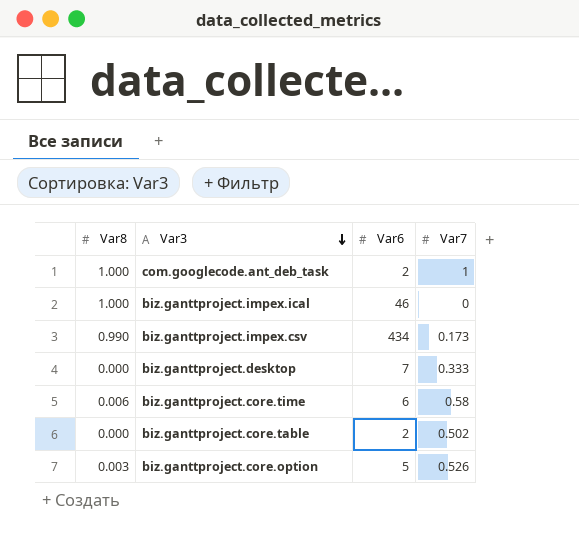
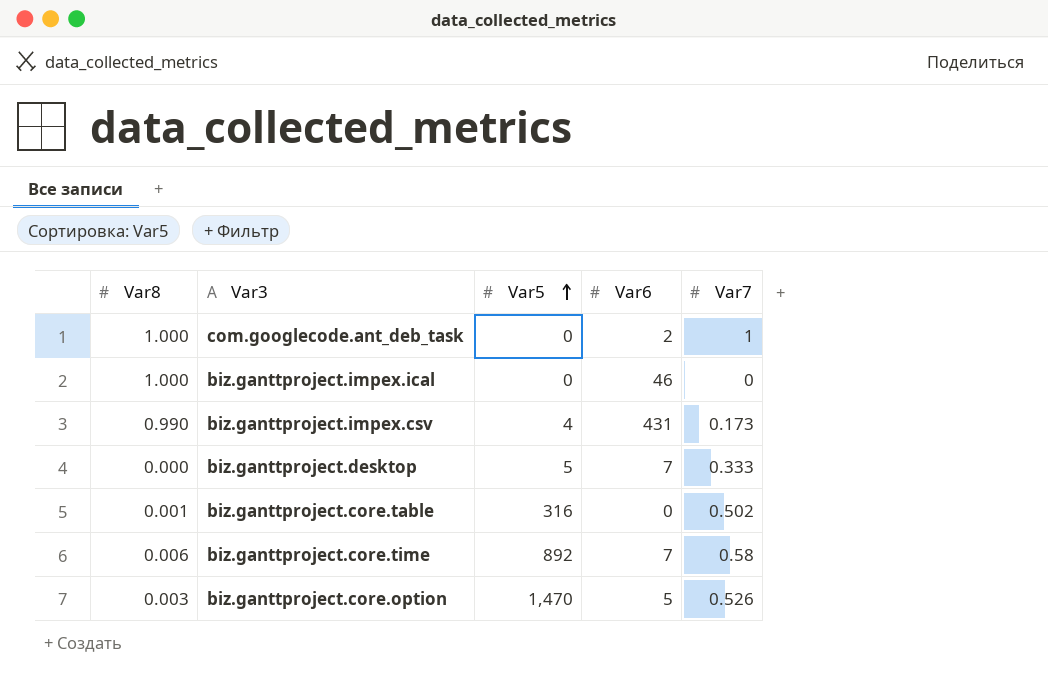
row order: Var3 descending -> Var5 ascending
column Var5 | position: none -> 3
biz.ganttproject.impex.csv | Var6: 434 -> 431
biz.ganttproject.core.table | Var8: 0.000 -> 0.001
biz.ganttproject.core.table | Var6: 2 -> 0
biz.ganttproject.core.time | Var6: 6 -> 7

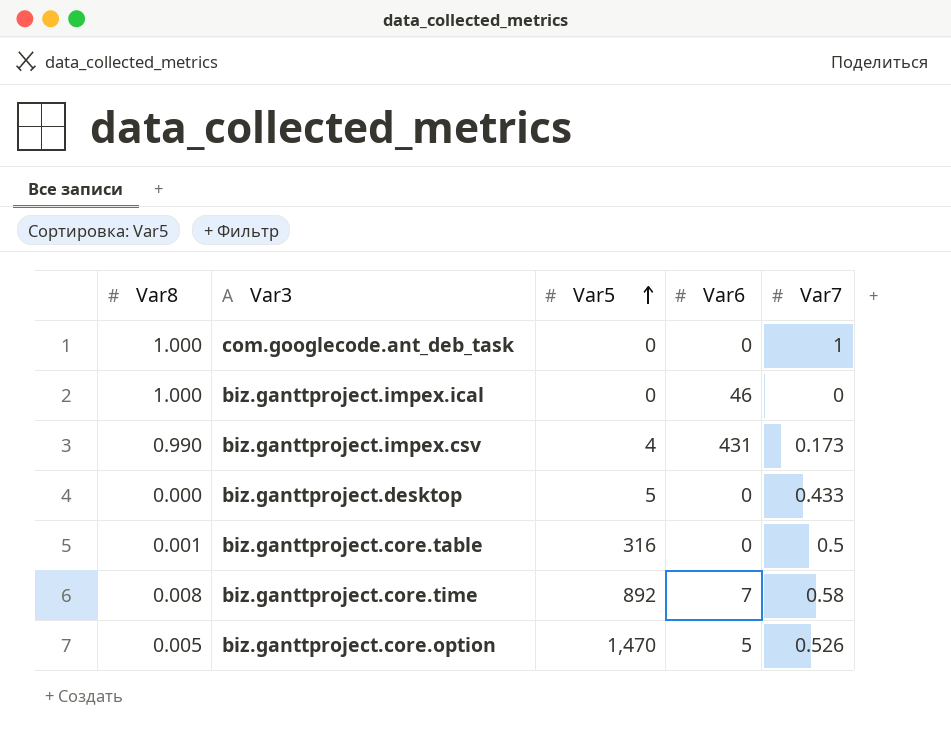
com.googlecode.ant_deb_task | Var6: 2 -> 0
biz.ganttproject.desktop | Var6: 7 -> 0
biz.ganttproject.desktop | Var7: 0.333 -> 0.433
biz.ganttproject.core.table | Var7: 0.502 -> 0.5
biz.ganttproject.core.time | Var8: 0.006 -> 0.008
biz.ganttproject.core.option | Var8: 0.003 -> 0.005

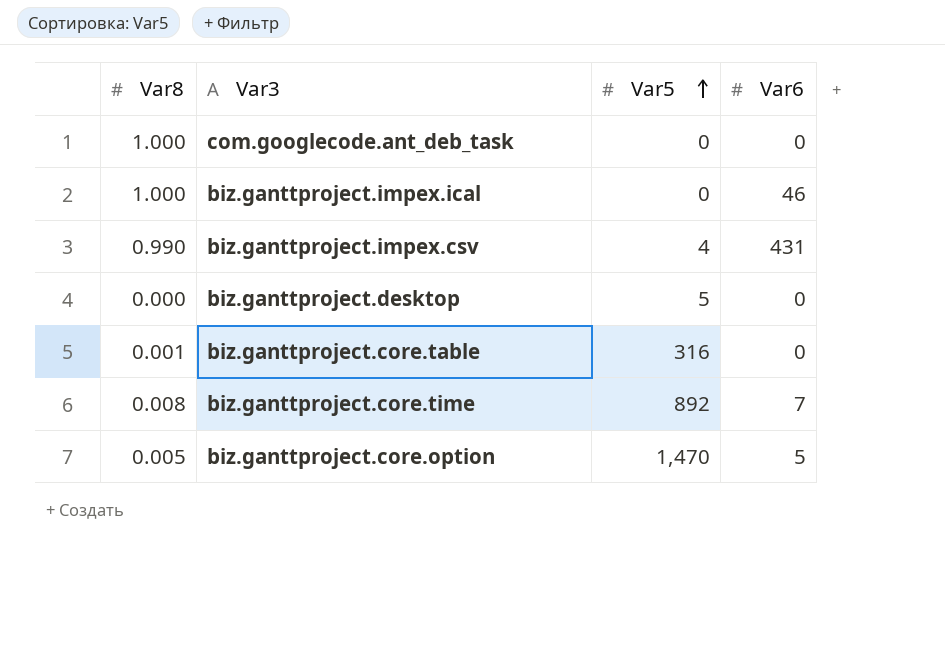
column Var7 | position: 5 -> none

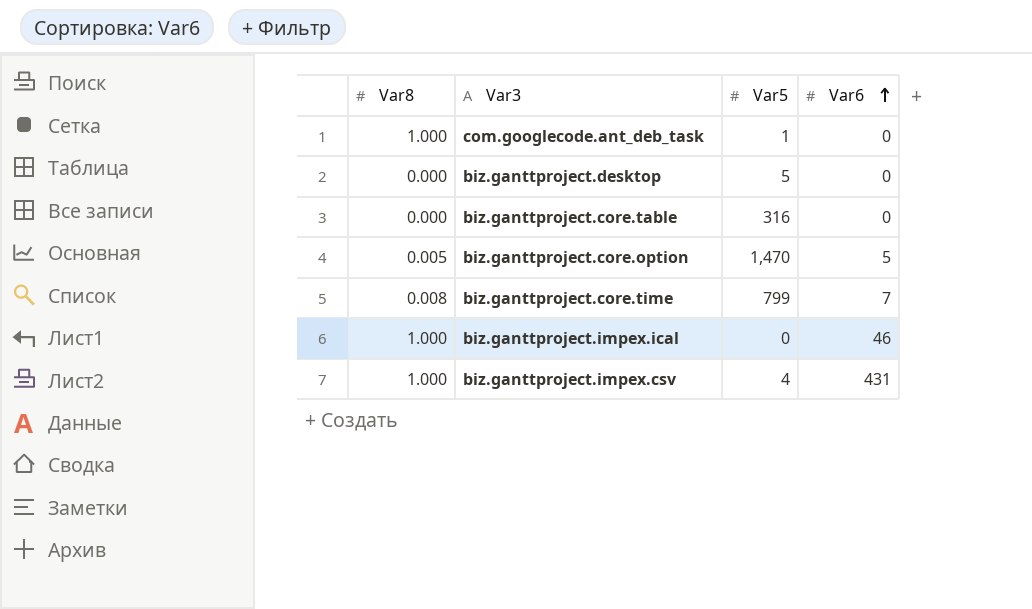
row order: Var5 ascending -> Var6 ascending
com.googlecode.ant_deb_task | Var5: 0 -> 1
biz.ganttproject.core.table | Var8: 0.001 -> 0.000
biz.ganttproject.core.time | Var5: 892 -> 799
biz.ganttproject.impex.csv | Var8: 0.990 -> 1.000

